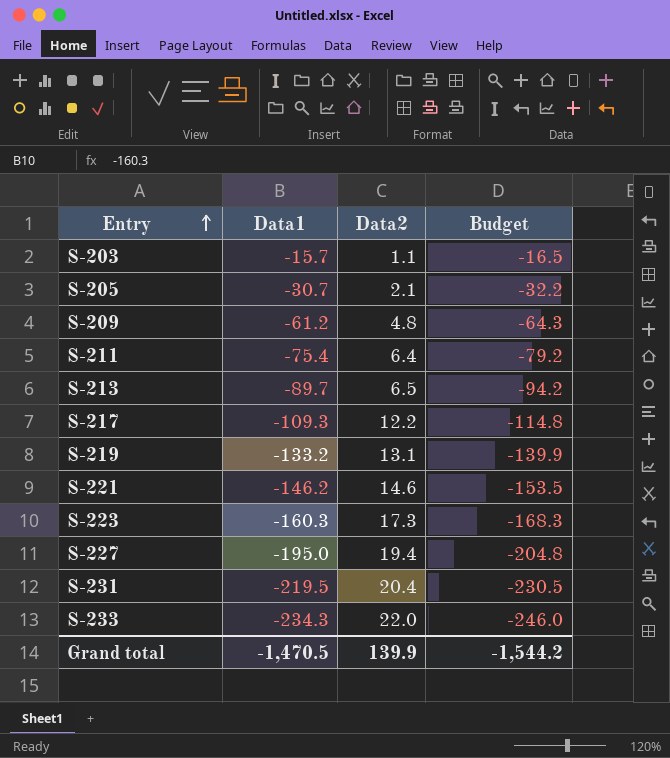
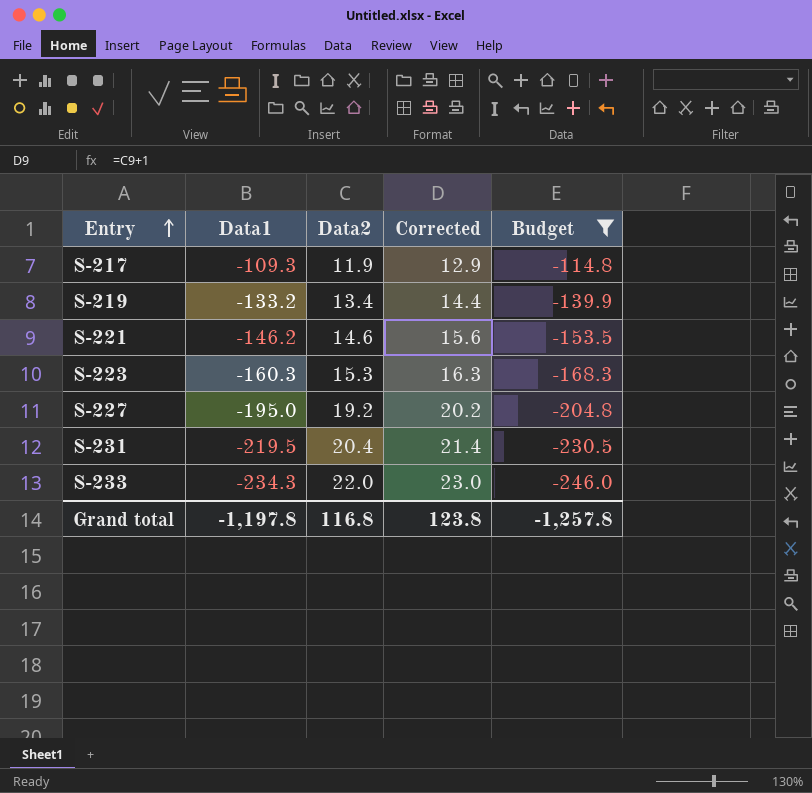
filter: none -> Budget <= -114.8
column Corrected | formula: none -> [Data2] + 1
S-217 | Data2: 12.2 -> 11.9
S-219 | Data2: 13.1 -> 13.4
S-223 | Data2: 17.3 -> 15.3
S-227 | Data2: 19.4 -> 19.2
Grand total | Data1: -1,470.5 -> -1,197.8
Grand total | Data2: 139.9 -> 116.8
Grand total | Budget: -1,544.2 -> -1,257.8

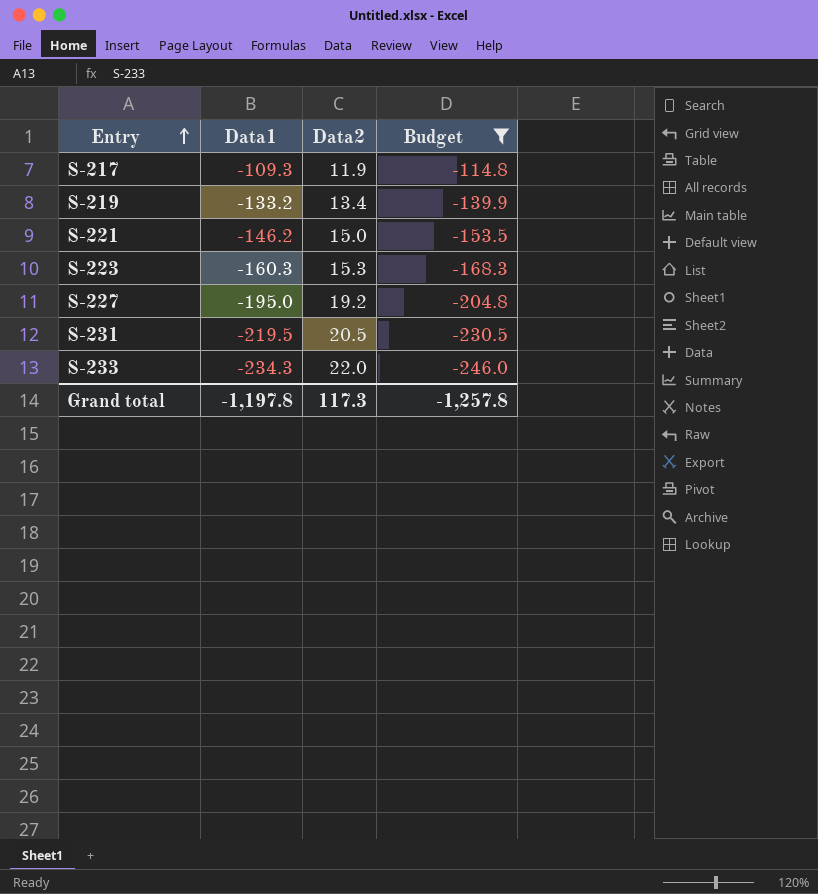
column Corrected | formula: [Data2] + 1 -> none
S-221 | Data2: 14.6 -> 15.0
S-231 | Data2: 20.4 -> 20.5
Grand total | Data2: 116.8 -> 117.3

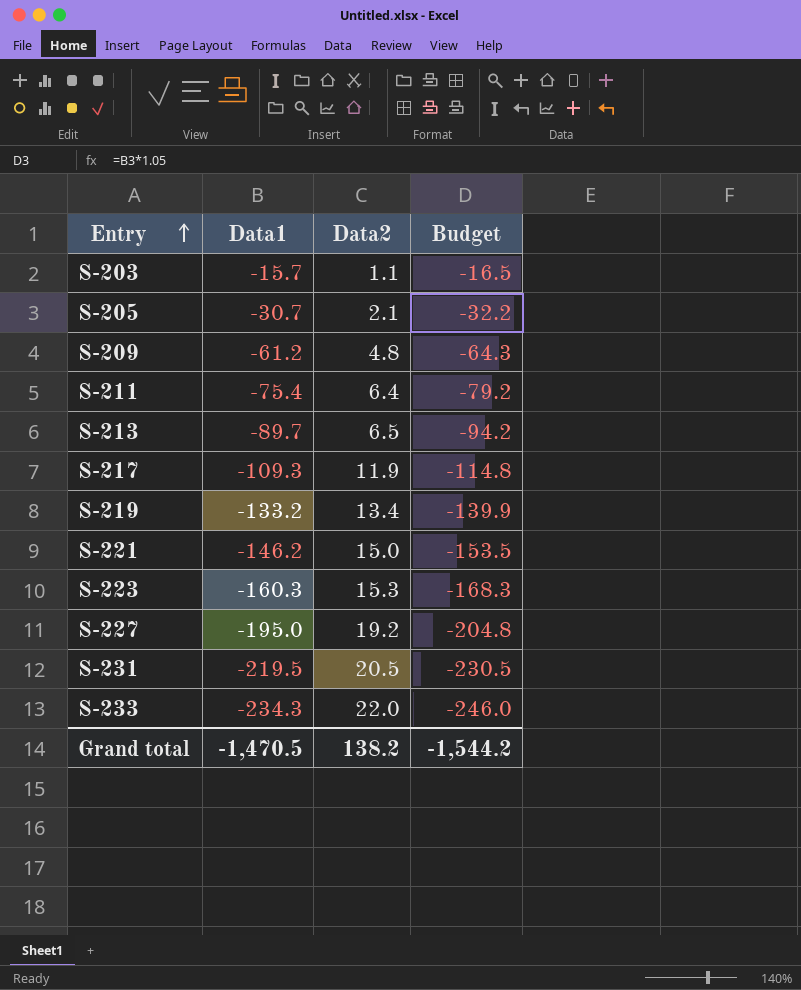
filter: Budget <= -114.8 -> none
Grand total | Data1: -1,197.8 -> -1,470.5
Grand total | Data2: 117.3 -> 138.2
Grand total | Budget: -1,257.8 -> -1,544.2

